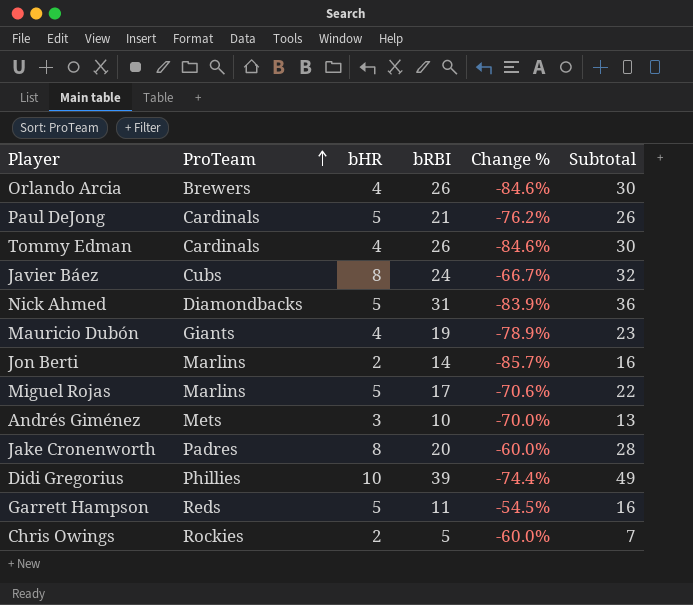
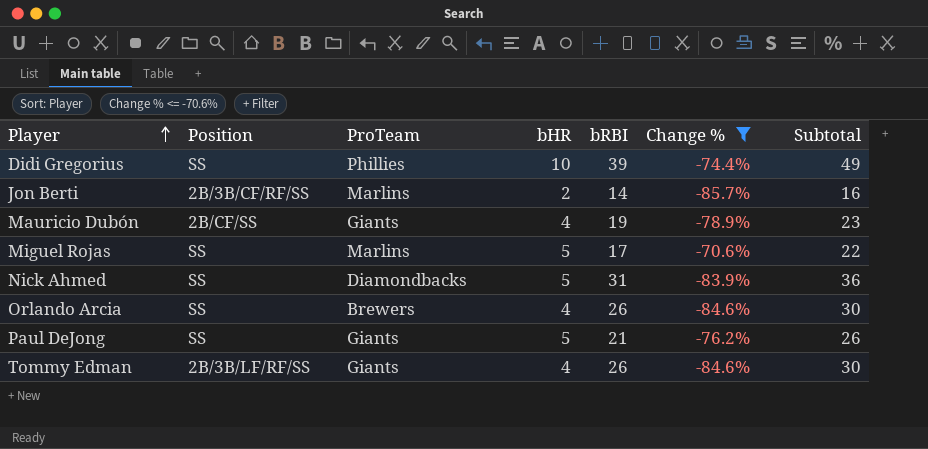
filter: none -> Change % <= -70.6%
row order: ProTeam ascending -> Player ascending
column Position | position: none -> 2
Paul DeJong | ProTeam: Cardinals -> Giants
Tommy Edman | ProTeam: Cardinals -> Giants

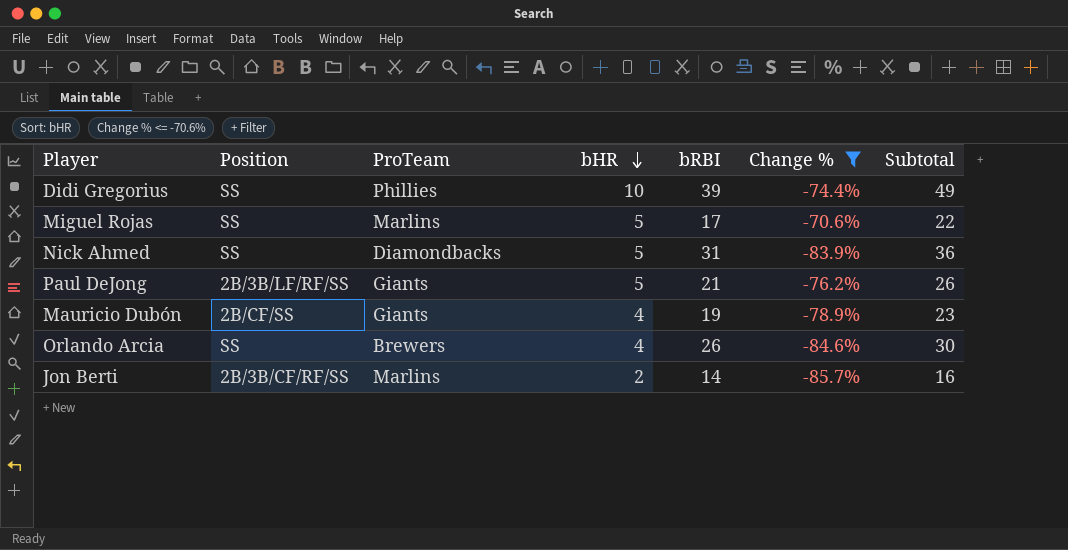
row order: Player ascending -> bHR descending
row Tommy Edman: 2B/3B/LF/RF/SS | Giants | 4 | 26 | -84.6% | 30 -> none
Paul DeJong | Position: SS -> 2B/3B/LF/RF/SS

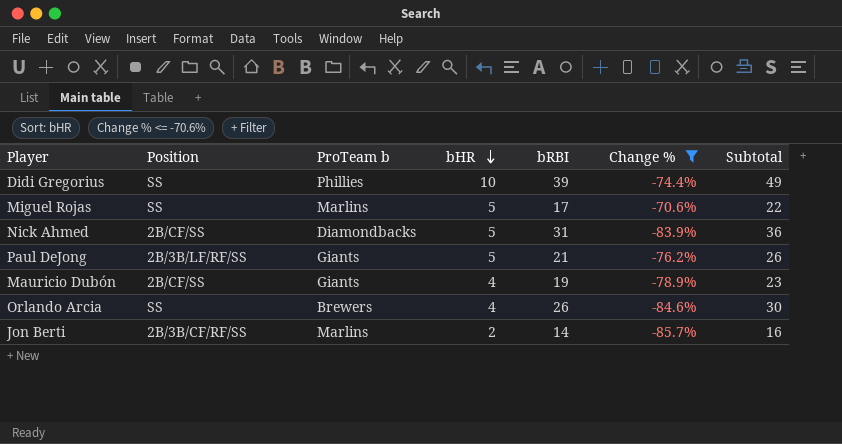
column name: ProTeam -> ProTeam b
Nick Ahmed | Position: SS -> 2B/CF/SS

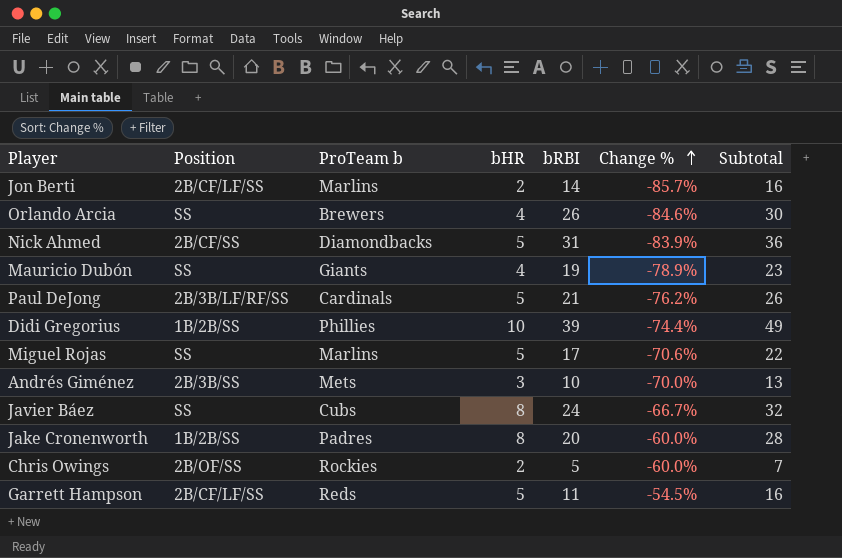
filter: Change % <= -70.6% -> none
row order: bHR descending -> Change % ascending
Jon Berti | Position: 2B/3B/CF/RF/SS -> 2B/CF/LF/SS
Mauricio Dubón | Position: 2B/CF/SS -> SS
Paul DeJong | ProTeam b: Giants -> Cardinals
Didi Gregorius | Position: SS -> 1B/2B/SS

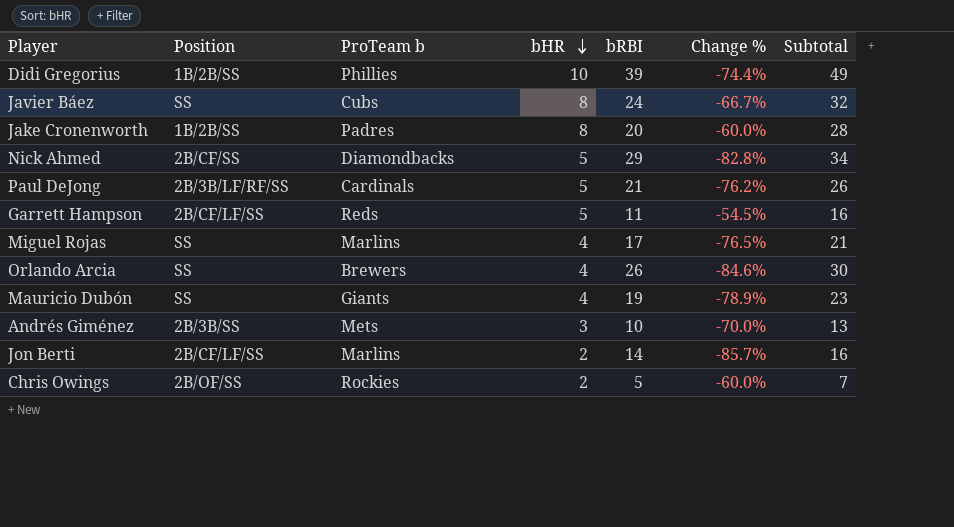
row order: Change % ascending -> bHR descending
Nick Ahmed | bRBI: 31 -> 29
Nick Ahmed | Change %: -83.9% -> -82.8%
Nick Ahmed | Subtotal: 36 -> 34
Miguel Rojas | bHR: 5 -> 4
Miguel Rojas | Change %: -70.6% -> -76.5%
Miguel Rojas | Subtotal: 22 -> 21

